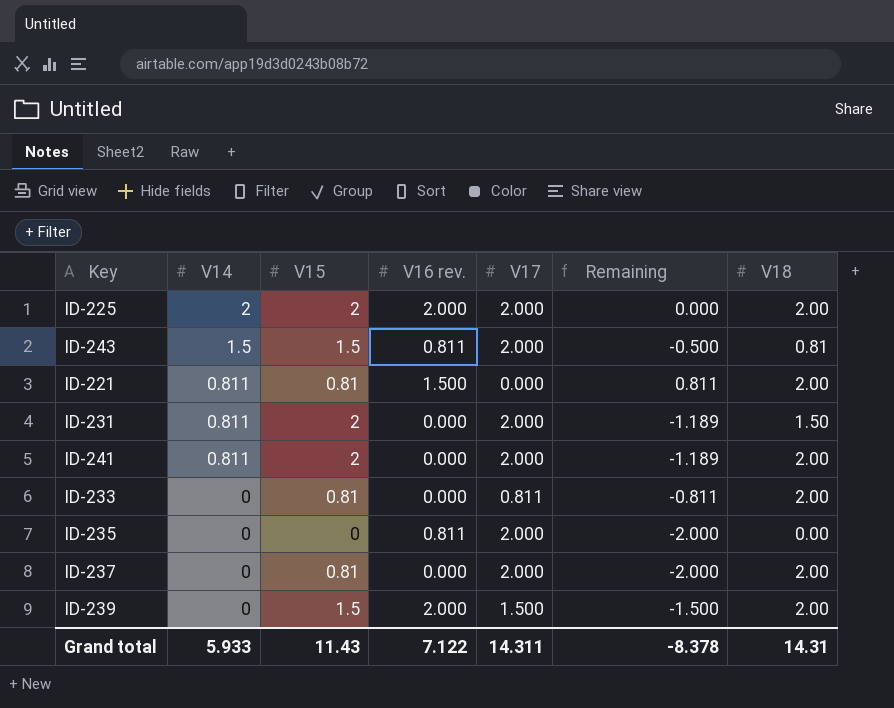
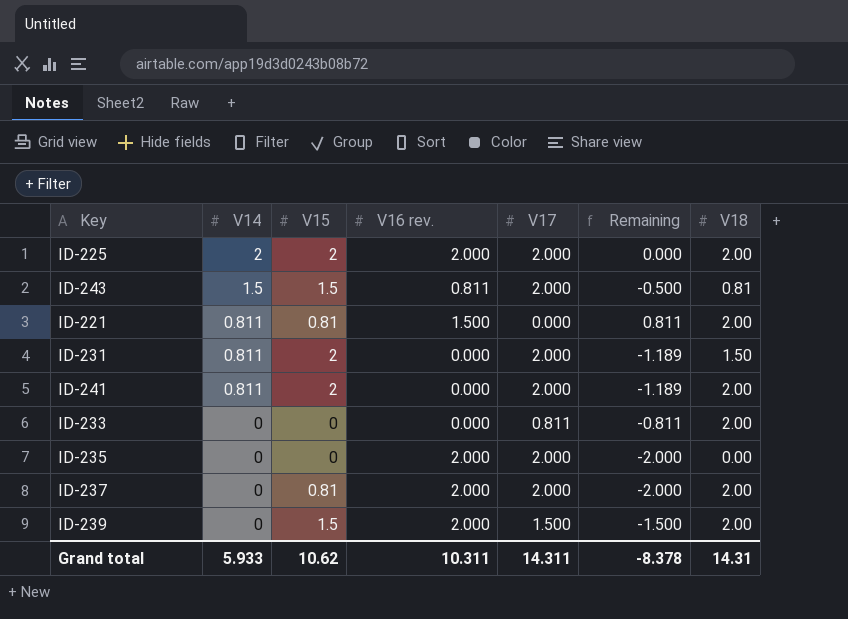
ID-233 | V15: 0.81 -> 0
ID-235 | V16 rev.: 0.811 -> 2.000
ID-237 | V16 rev.: 0.000 -> 2.000
Grand total | V15: 11.43 -> 10.62
Grand total | V16 rev.: 7.122 -> 10.311

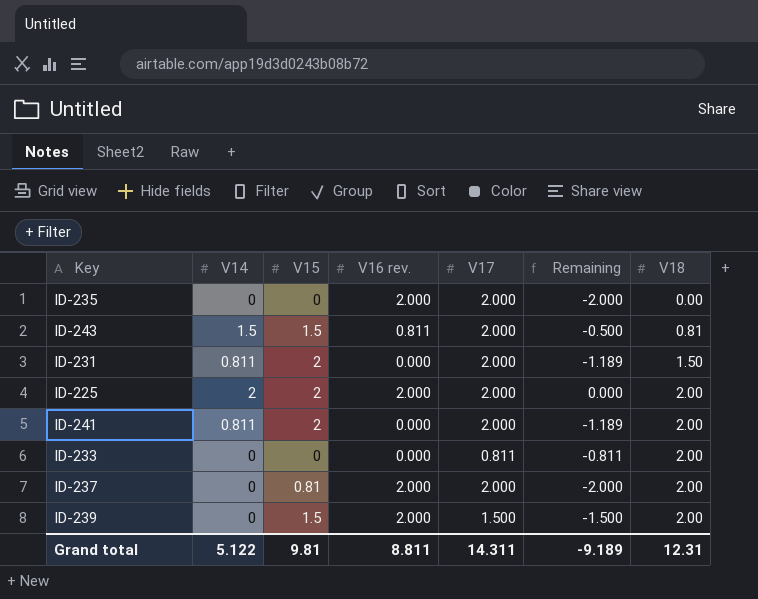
row order: V14 descending -> V18 ascending
row ID-221: 0.811 | 0.81 | 1.500 | 0.000 | 0.811 | 2.00 -> none
Grand total | V14: 5.933 -> 5.122
Grand total | V15: 10.62 -> 9.81
Grand total | V16 rev.: 10.311 -> 8.811
Grand total | Remaining: -8.378 -> -9.189
Grand total | V18: 14.31 -> 12.31

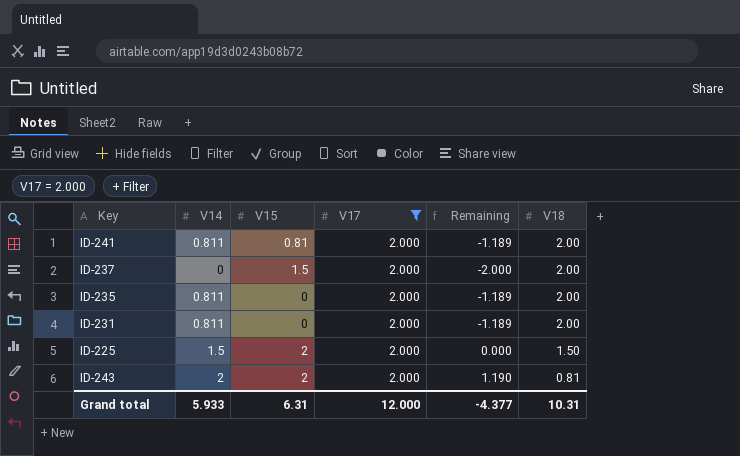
filter: none -> V17 = 2.000
row order: V18 ascending -> V18 descending
column V16 rev. | position: 4 -> none
column Remaining | formula: [V14] - [V17] -> [V14] - [V18]
ID-241 | V15: 2 -> 0.81
ID-237 | V15: 0.81 -> 1.5
ID-235 | V14: 0 -> 0.811
ID-235 | V18: 0.00 -> 2.00
ID-231 | V15: 2 -> 0
ID-231 | V18: 1.50 -> 2.00
ID-225 | V14: 2 -> 1.5
ID-225 | V18: 2.00 -> 1.50
ID-243 | V14: 1.5 -> 2
ID-243 | V15: 1.5 -> 2
Grand total | V14: 5.122 -> 5.933
Grand total | V15: 9.81 -> 6.31
Grand total | V17: 14.311 -> 12.000
Grand total | Remaining: -9.189 -> -4.377
Grand total | V18: 12.31 -> 10.31

